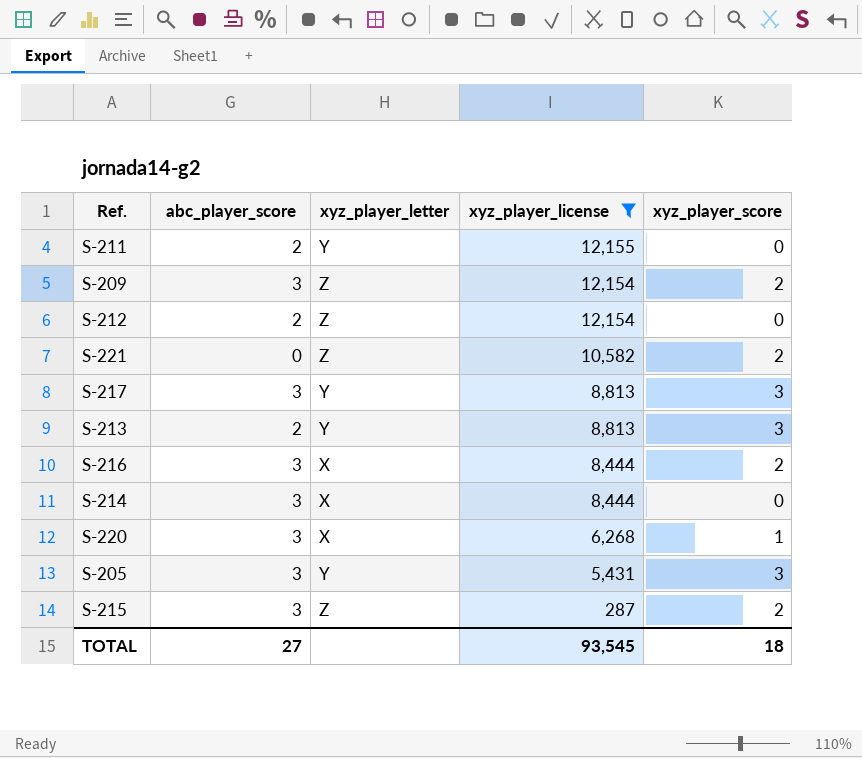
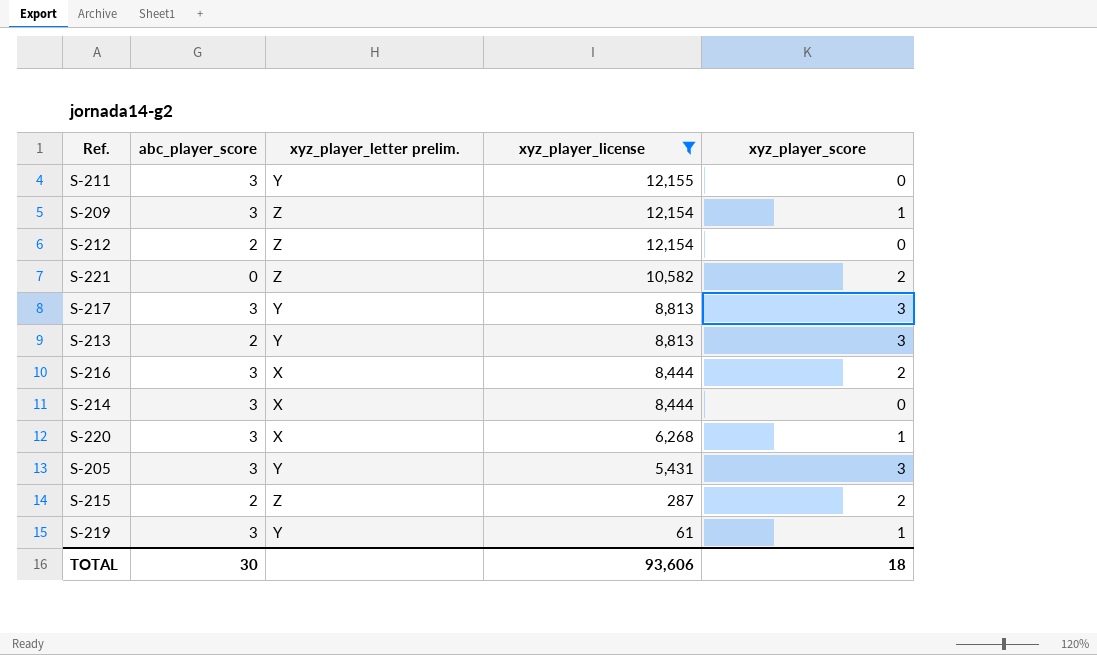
column name: xyz_player_letter -> xyz_player_letter prelim.
S-211 | abc_player_score: 2 -> 3
S-209 | xyz_player_score: 2 -> 1
S-215 | abc_player_score: 3 -> 2
row S-219: none -> 3 | Y | 61 | 1
TOTAL | abc_player_score: 27 -> 30
TOTAL | xyz_player_license: 93,545 -> 93,606

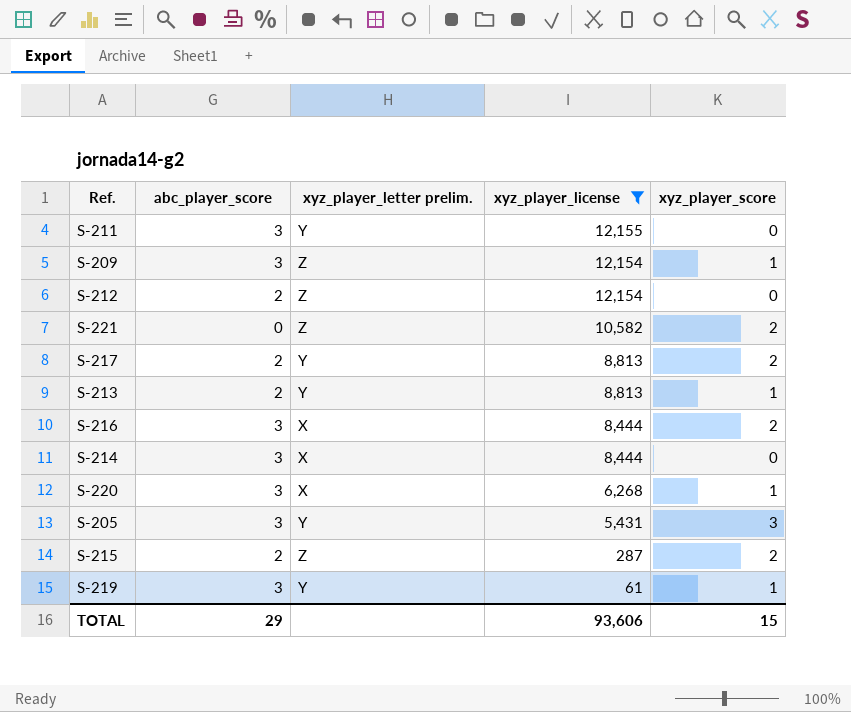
S-217 | abc_player_score: 3 -> 2
S-217 | xyz_player_score: 3 -> 2
S-213 | xyz_player_score: 3 -> 1
TOTAL | abc_player_score: 30 -> 29
TOTAL | xyz_player_score: 18 -> 15

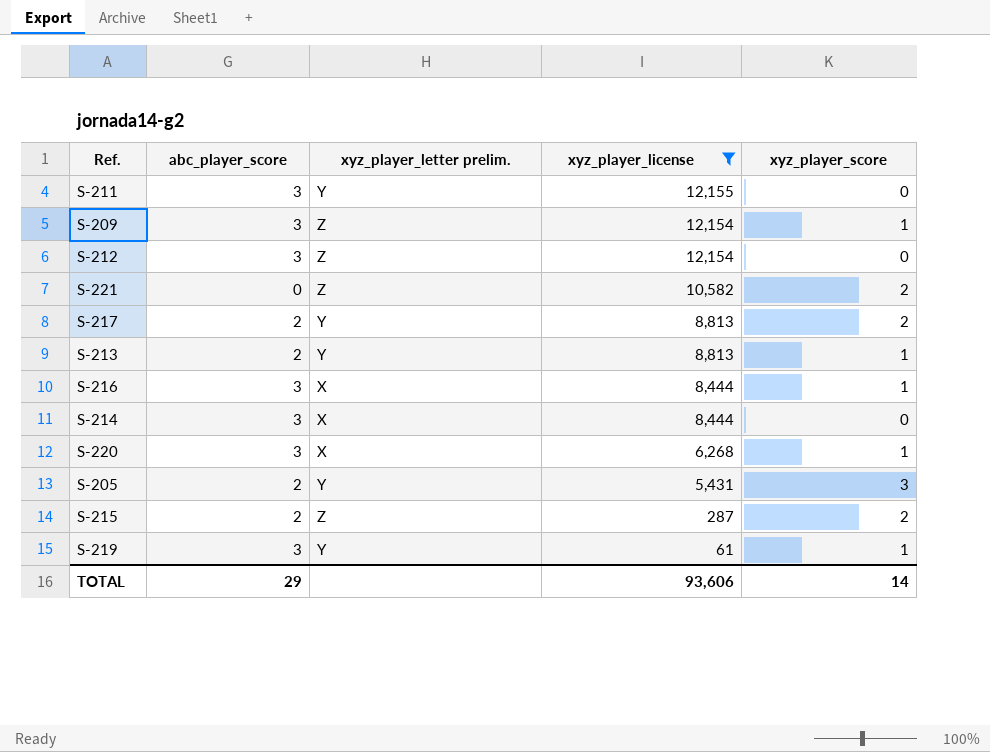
S-212 | abc_player_score: 2 -> 3
S-216 | xyz_player_score: 2 -> 1
S-205 | abc_player_score: 3 -> 2
TOTAL | xyz_player_score: 15 -> 14

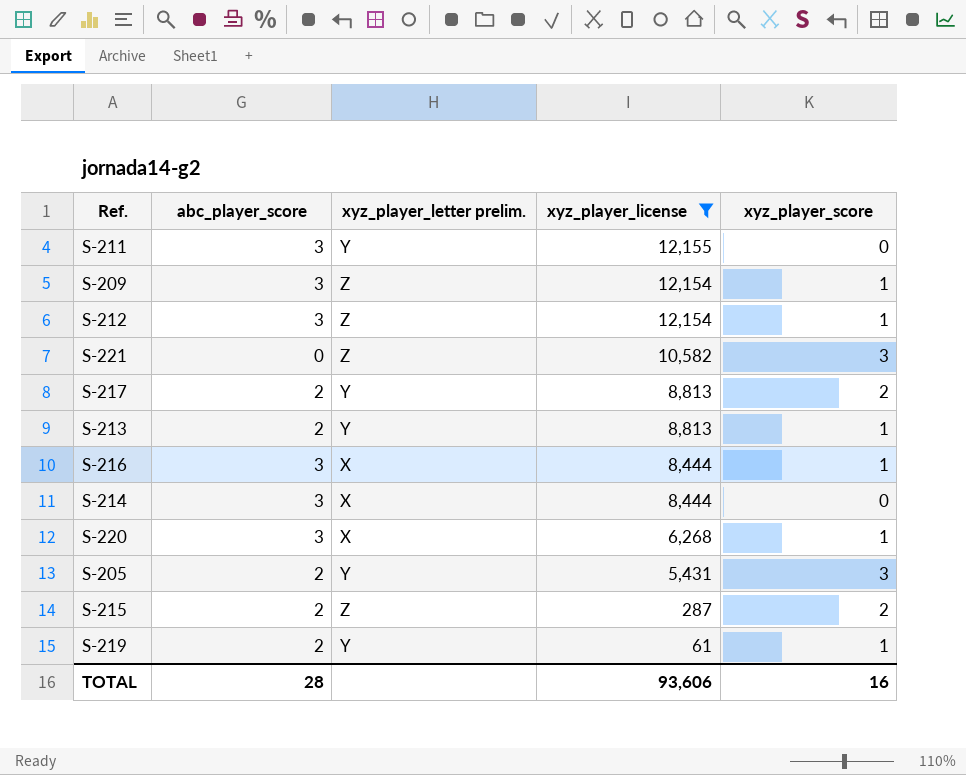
S-212 | xyz_player_score: 0 -> 1
S-221 | xyz_player_score: 2 -> 3
S-219 | abc_player_score: 3 -> 2
TOTAL | abc_player_score: 29 -> 28
TOTAL | xyz_player_score: 14 -> 16

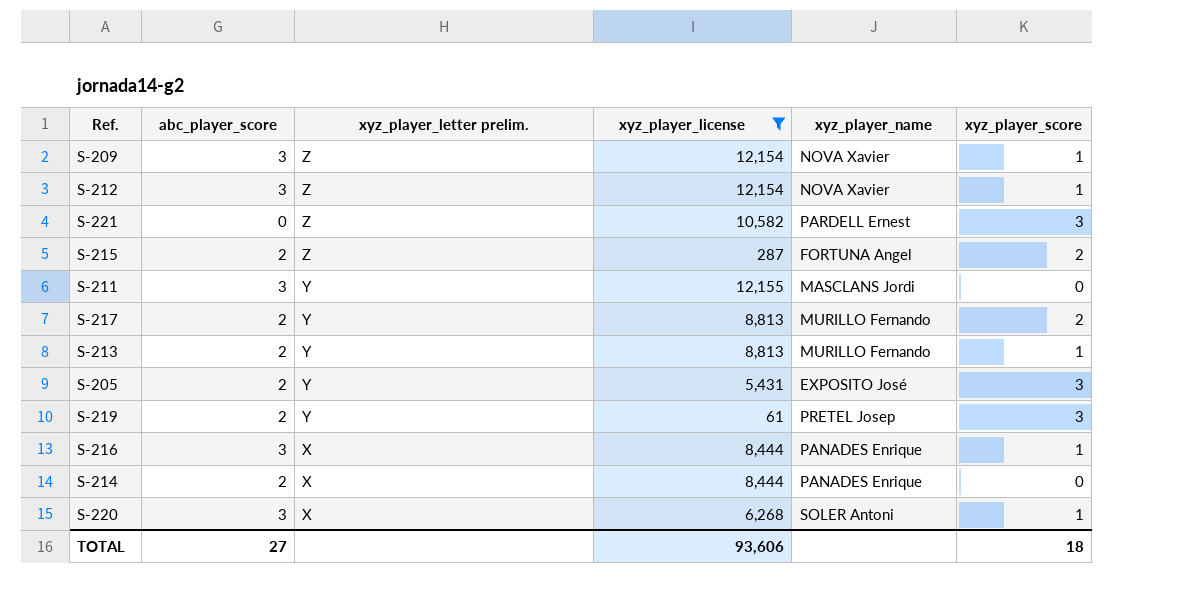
row order: xyz_player_license descending -> xyz_player_letter prelim. descending
column xyz_player_name | position: none -> 5
S-219 | xyz_player_score: 1 -> 3
S-214 | abc_player_score: 3 -> 2
TOTAL | abc_player_score: 28 -> 27
TOTAL | xyz_player_score: 16 -> 18

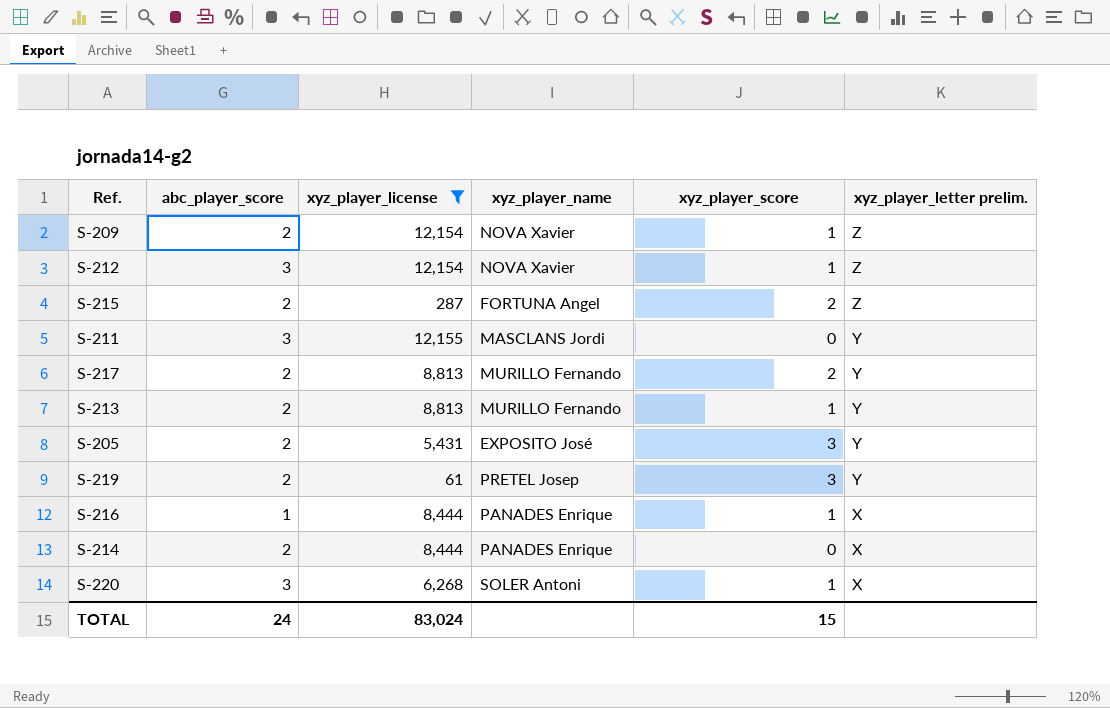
column xyz_player_letter prelim. | position: 3 -> 6
row S-221: 0 | Z | 10,582 | PARDELL Ernest | 3 -> none
S-209 | abc_player_score: 3 -> 2
S-216 | abc_player_score: 3 -> 1
TOTAL | abc_player_score: 27 -> 24
TOTAL | xyz_player_license: 93,606 -> 83,024
TOTAL | xyz_player_score: 18 -> 15

